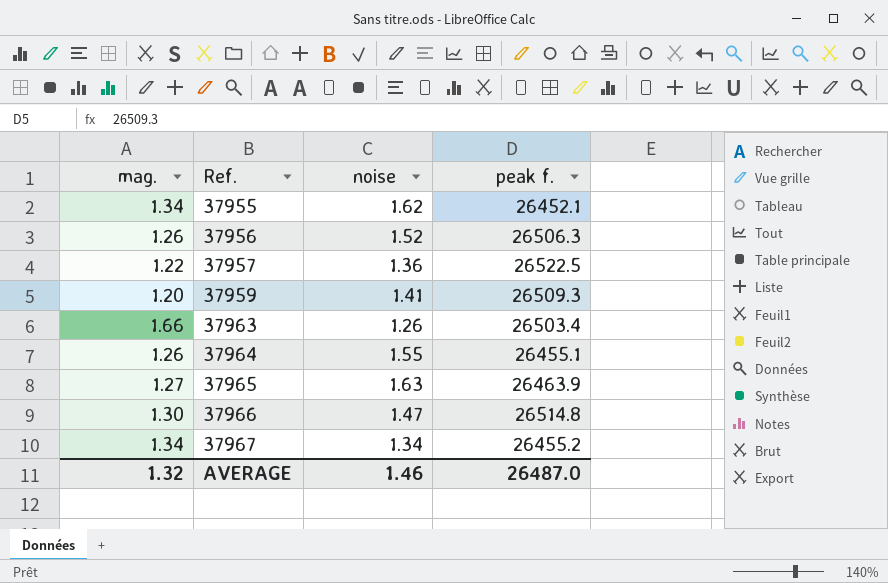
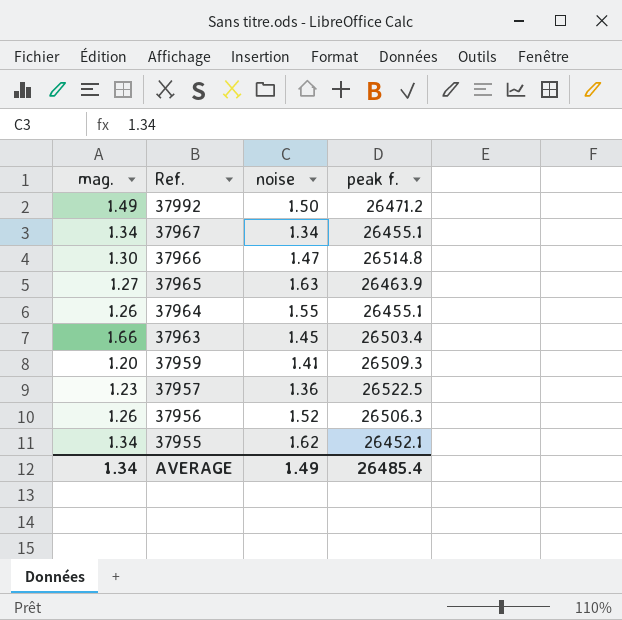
row order: Ref. ascending -> Ref. descending
row 37992: none -> 1.49 | 1.50 | 26471.2
37967 | peak f.: 26455.2 -> 26455.1
37963 | noise: 1.26 -> 1.45
37957 | mag.: 1.22 -> 1.23
AVERAGE | mag.: 1.32 -> 1.34
AVERAGE | noise: 1.46 -> 1.49
AVERAGE | peak f.: 26487.0 -> 26485.4

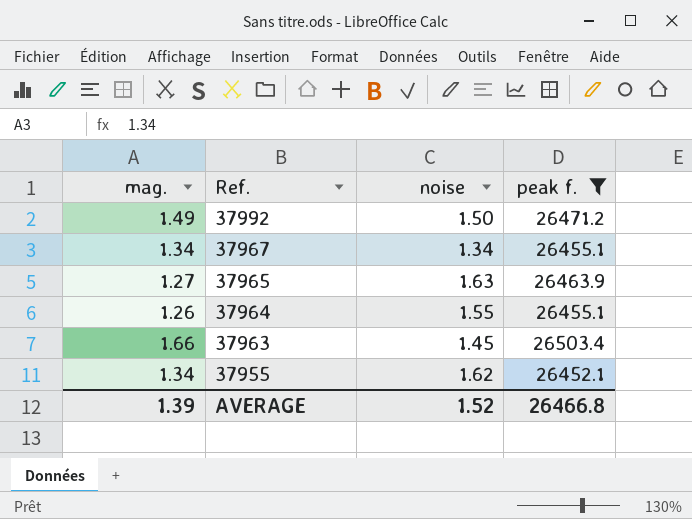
filter: none -> peak f. <= 26503.4
AVERAGE | mag.: 1.34 -> 1.39
AVERAGE | noise: 1.49 -> 1.52
AVERAGE | peak f.: 26485.4 -> 26466.8

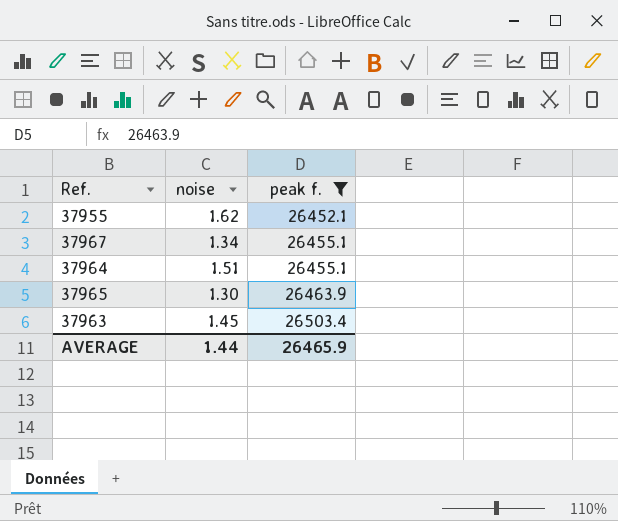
row order: Ref. descending -> peak f. ascending
column mag. | position: 1 -> none
row 37992: 1.49 | 1.50 | 26471.2 -> none
37964 | noise: 1.55 -> 1.51
37965 | noise: 1.63 -> 1.30
AVERAGE | noise: 1.52 -> 1.44
AVERAGE | peak f.: 26466.8 -> 26465.9

